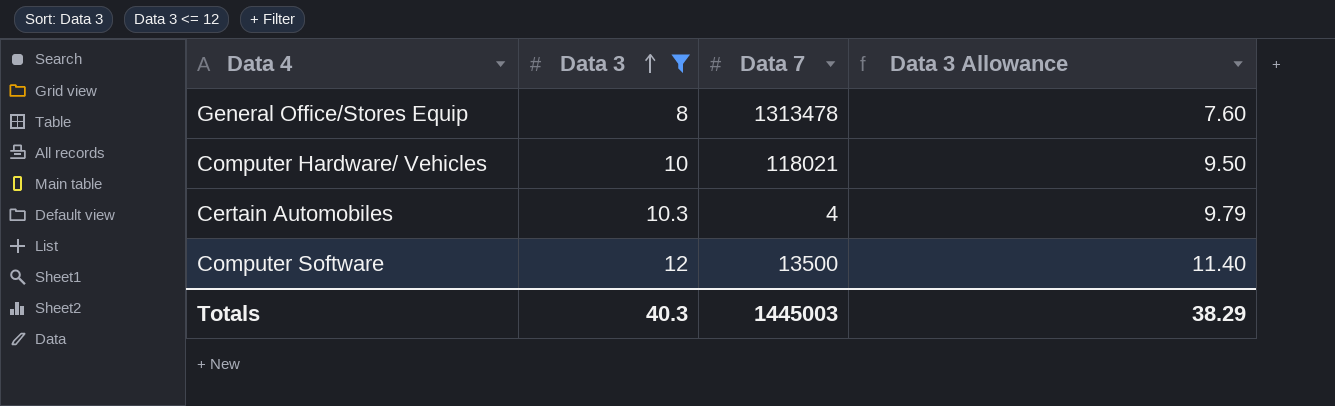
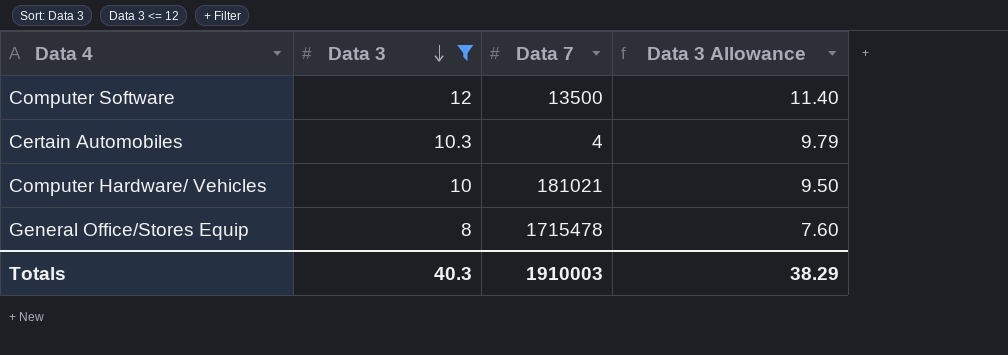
row order: Data 3 ascending -> Data 3 descending
Computer Hardware/ Vehicles | Data 7: 118021 -> 181021
General Office/Stores Equip | Data 7: 1313478 -> 1715478
Totals | Data 7: 1445003 -> 1910003

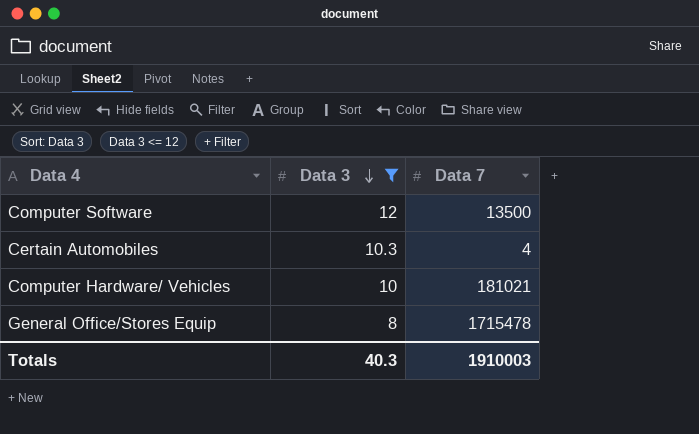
column Data 3 Allowance | formula: [Data 3] * 0.95 -> none

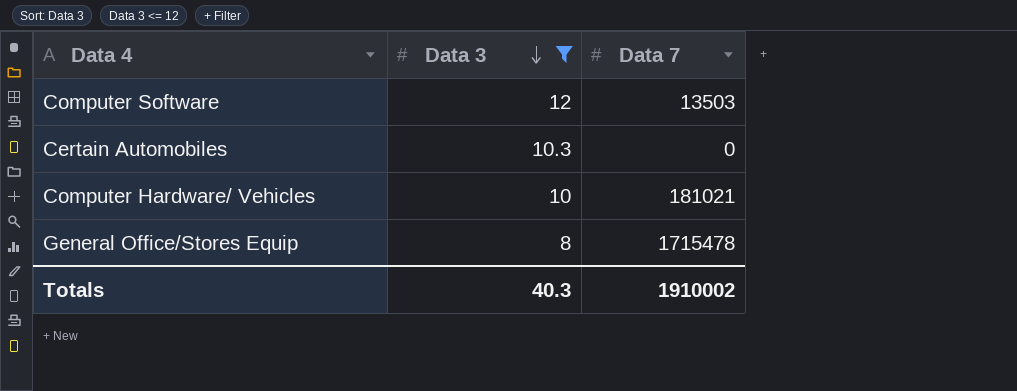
Computer Software | Data 7: 13500 -> 13503
Certain Automobiles | Data 7: 4 -> 0
Totals | Data 7: 1910003 -> 1910002

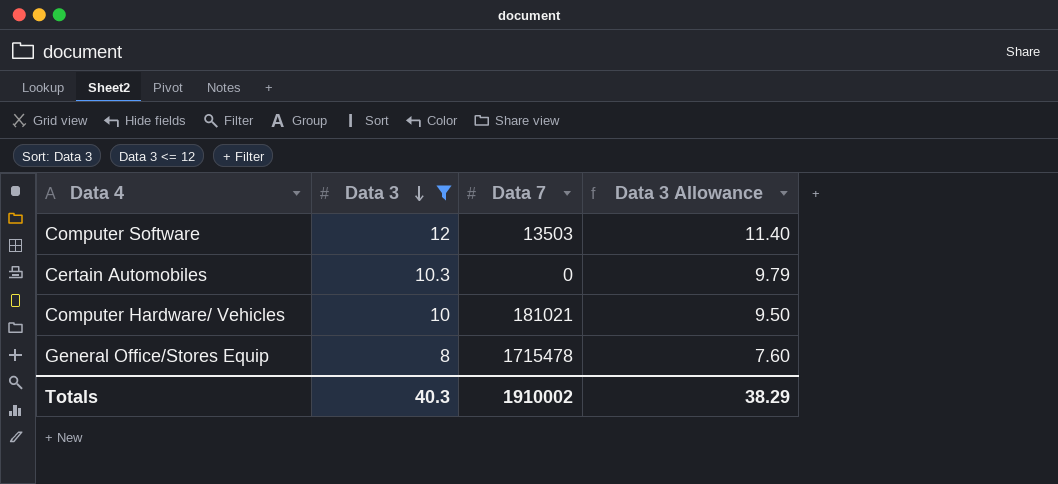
column Data 3 Allowance | formula: none -> [Data 3] * 0.95

